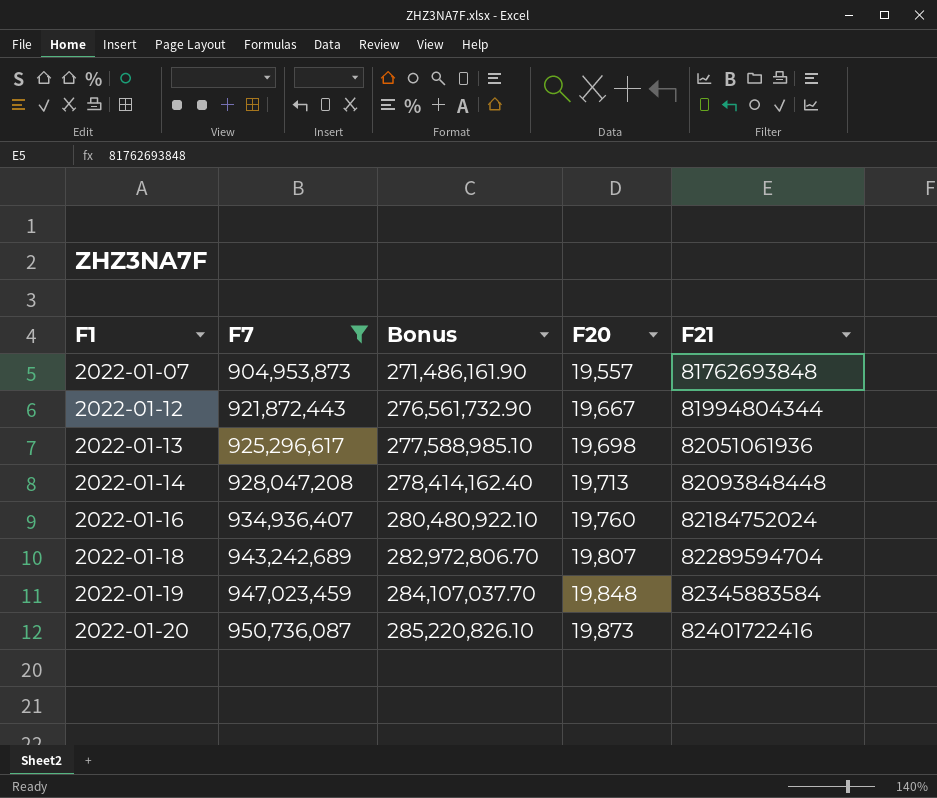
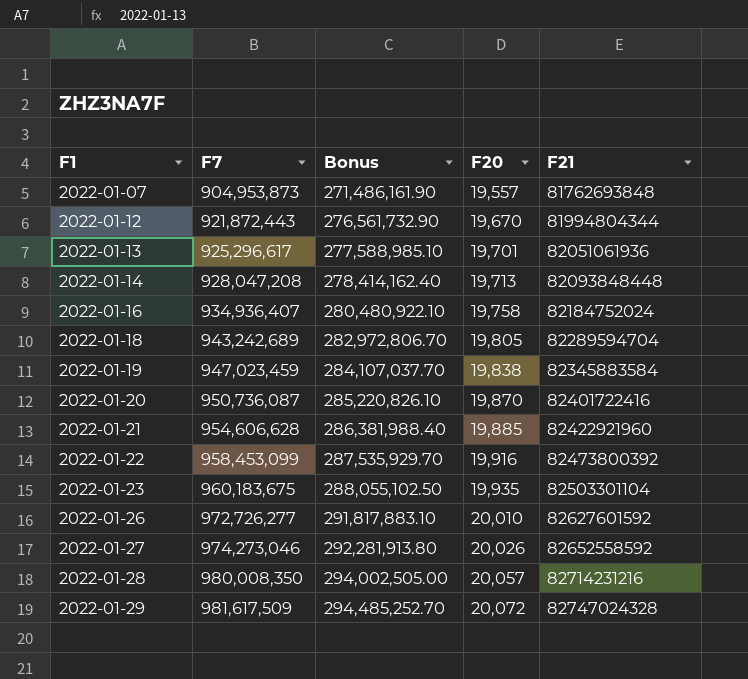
filter: F7 <= 950,736,087 -> none
2022-01-12 | F20: 19,667 -> 19,670
2022-01-13 | F20: 19,698 -> 19,701
2022-01-16 | F20: 19,760 -> 19,758
2022-01-18 | F20: 19,807 -> 19,805
2022-01-19 | F20: 19,848 -> 19,838
2022-01-20 | F20: 19,873 -> 19,870

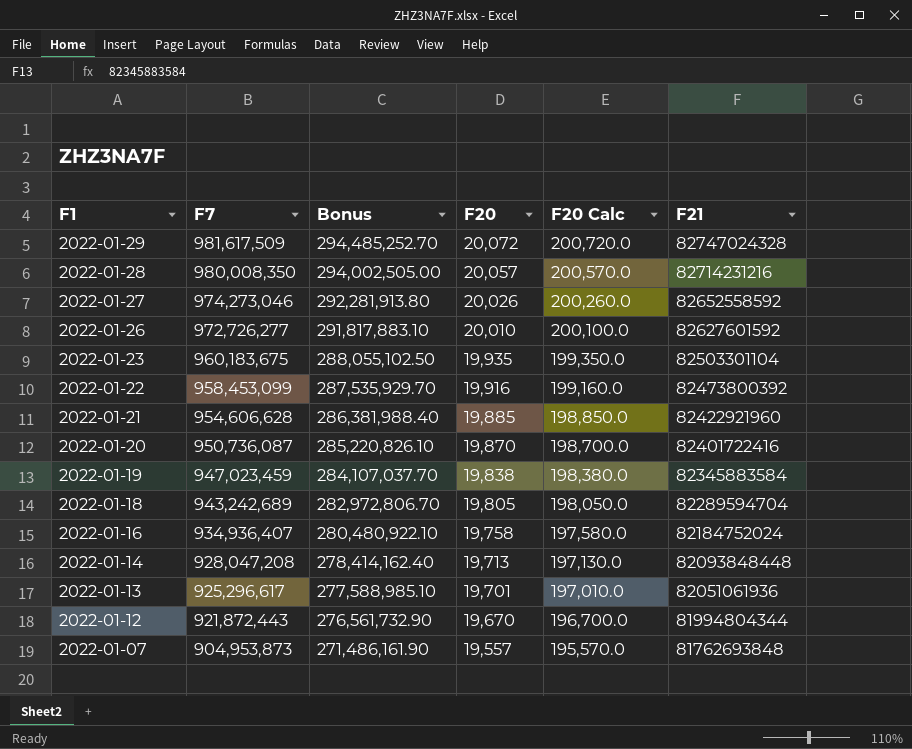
row order: F1 ascending -> F1 descending
column F20 Calc | formula: none -> [F20] * 10

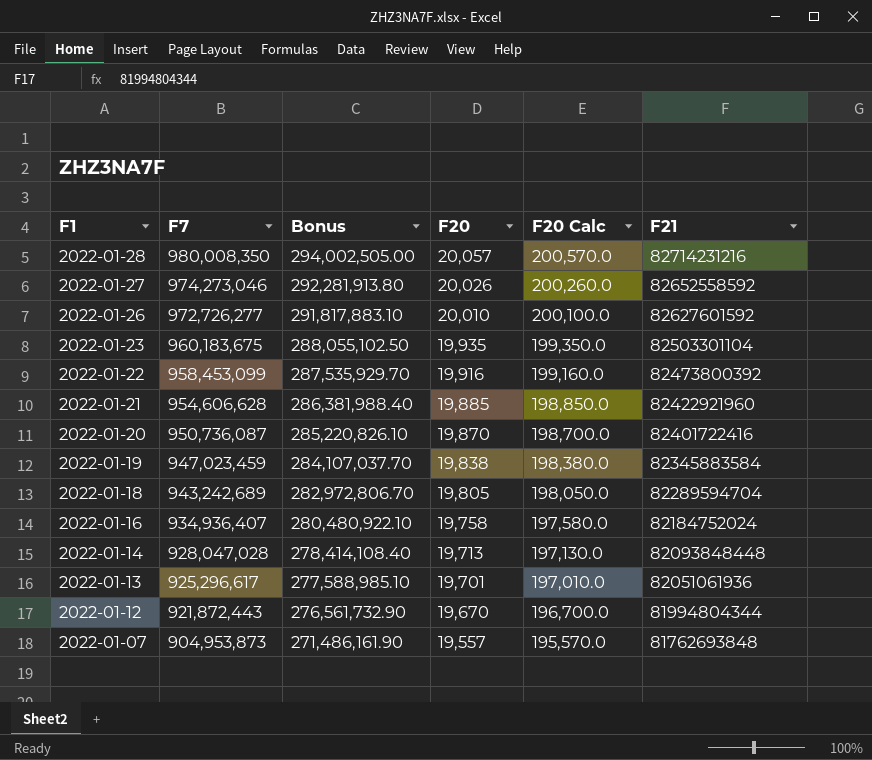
row 2022-01-29: 981,617,509 | 294,485,252.70 | 20,072 | 200,720.0 | 82747024328 -> none
2022-01-14 | F7: 928,047,208 -> 928,047,028
2022-01-14 | Bonus: 278,414,162.40 -> 278,414,108.40

